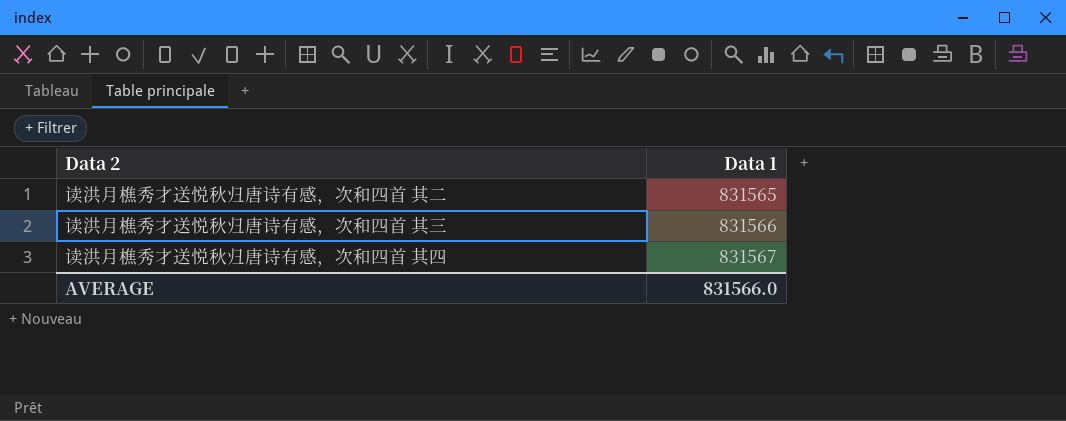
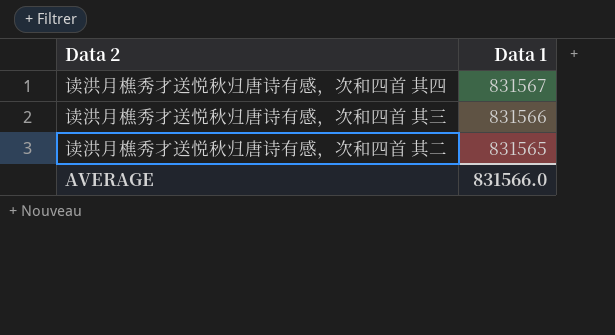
row order: Data 1 ascending -> Data 1 descending

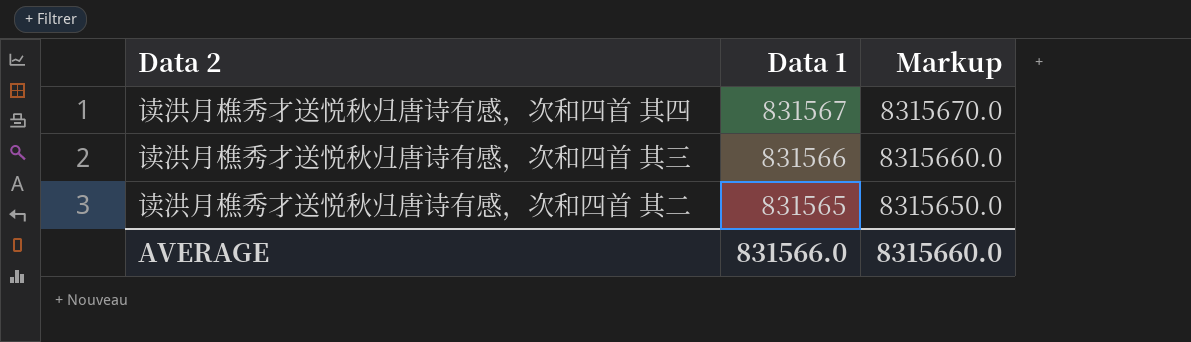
column Markup | formula: none -> [Data 1] * 10

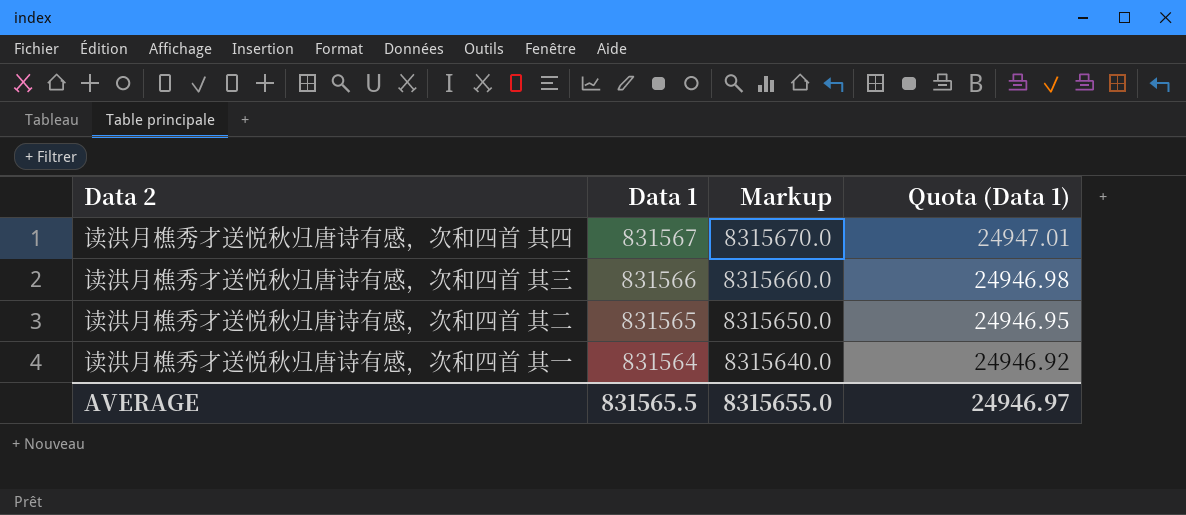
column Quota (Data 1) | formula: none -> [Data 1] * 0.03
row 读洪月樵秀才送悦秋归唐诗有感，次和四首 其一: none -> 831564 | 8315640.0 | 24946.92
AVERAGE | Data 1: 831566.0 -> 831565.5
AVERAGE | Markup: 8315660.0 -> 8315655.0

